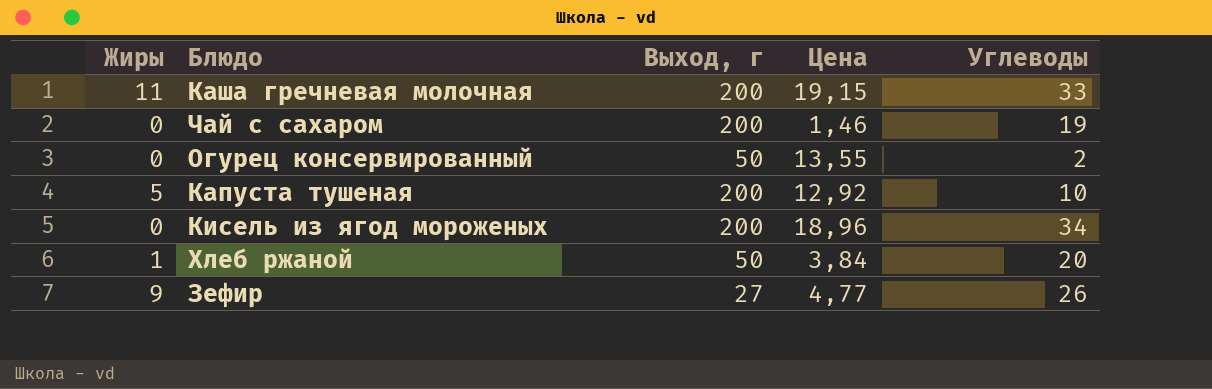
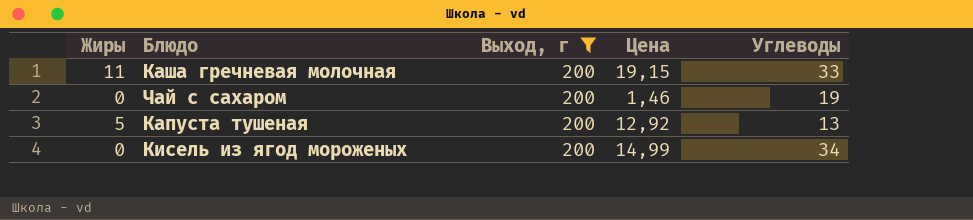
filter: none -> Выход, г = 200
Капуста тушеная | Углеводы: 10 -> 13
Кисель из ягод мороженых | Цена: 18,96 -> 14,99

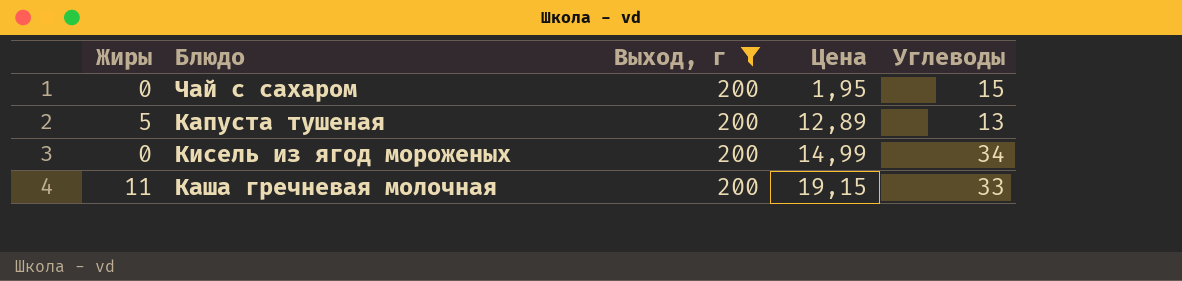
row order: none -> Цена ascending
Чай с сахаром | Цена: 1,46 -> 1,95
Чай с сахаром | Углеводы: 19 -> 15
Капуста тушеная | Цена: 12,92 -> 12,89

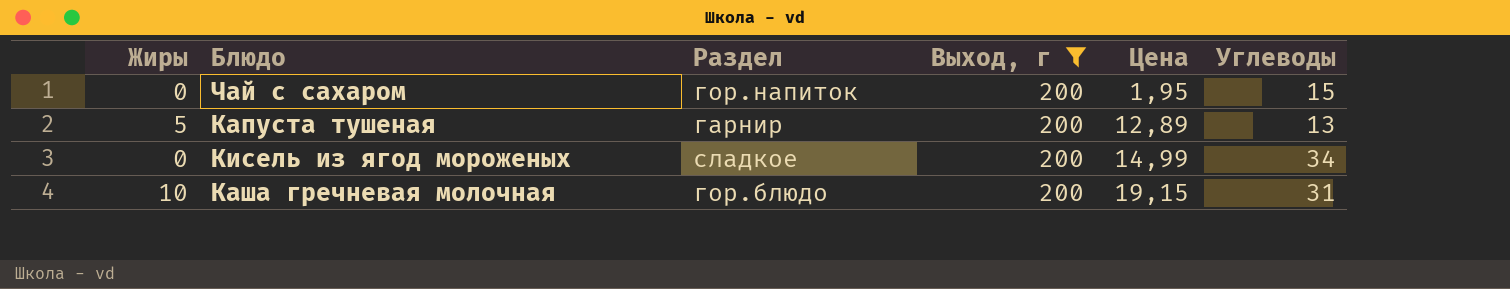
column Раздел | position: none -> 3
Каша гречневая молочная | Жиры: 11 -> 10
Каша гречневая молочная | Углеводы: 33 -> 31

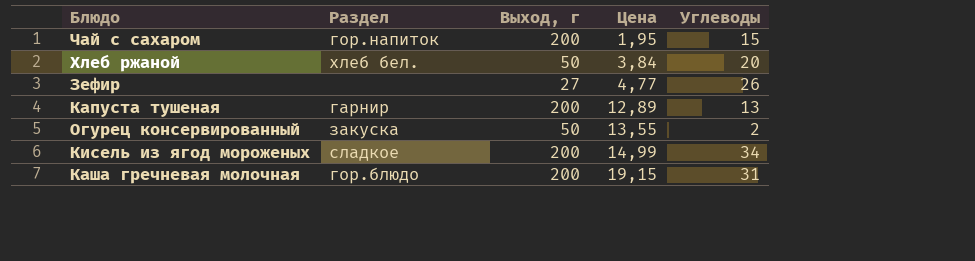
filter: Выход, г = 200 -> none
column Жиры | position: 1 -> none

